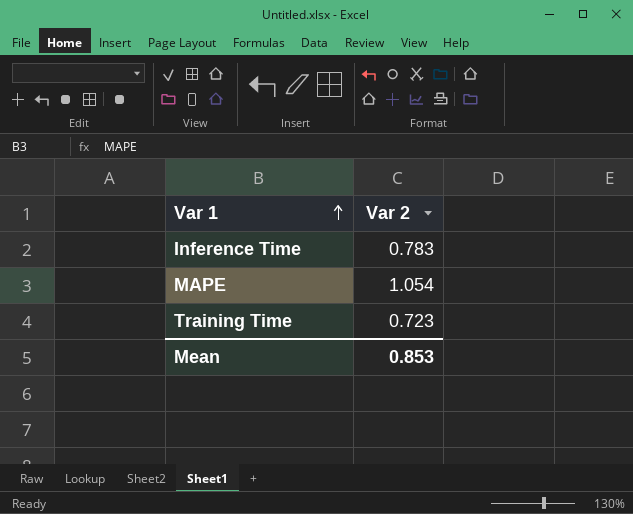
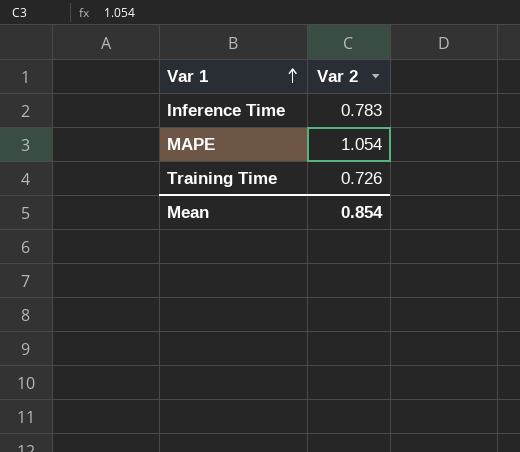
Training Time | Var 2: 0.723 -> 0.726
Mean | Var 2: 0.853 -> 0.854

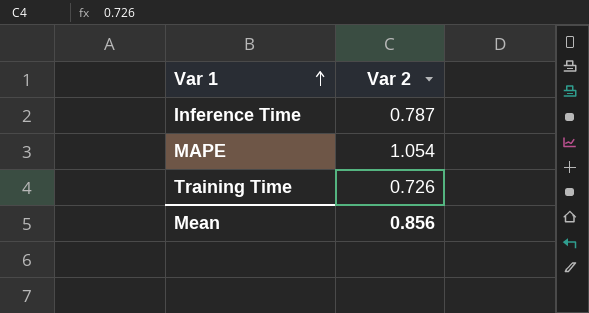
Inference Time | Var 2: 0.783 -> 0.787
Mean | Var 2: 0.854 -> 0.856

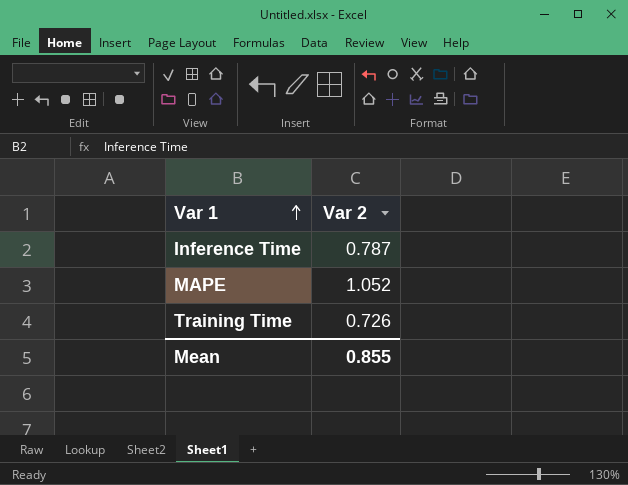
MAPE | Var 2: 1.054 -> 1.052
Mean | Var 2: 0.856 -> 0.855

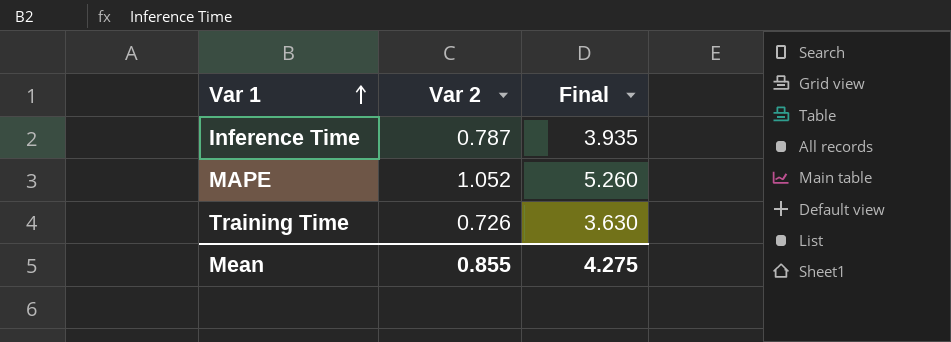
column Final | formula: none -> [Var 2] * 5

